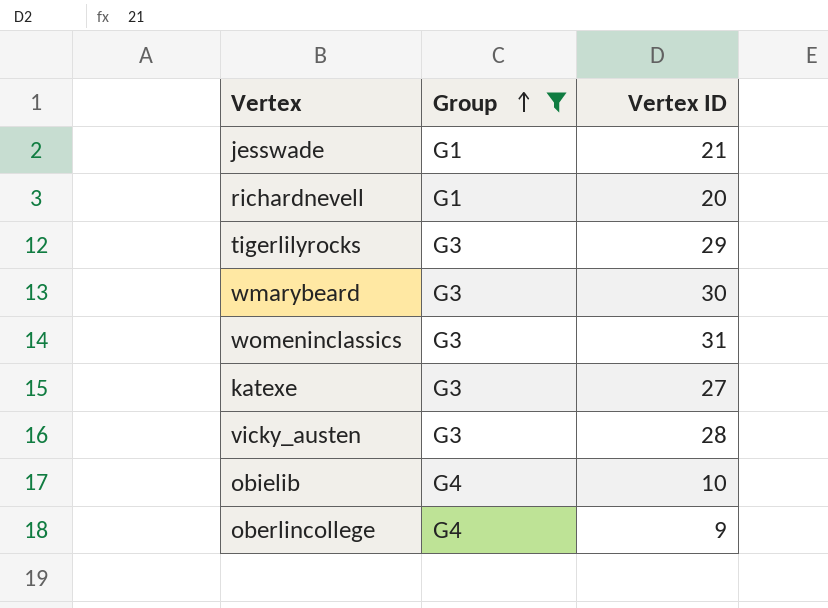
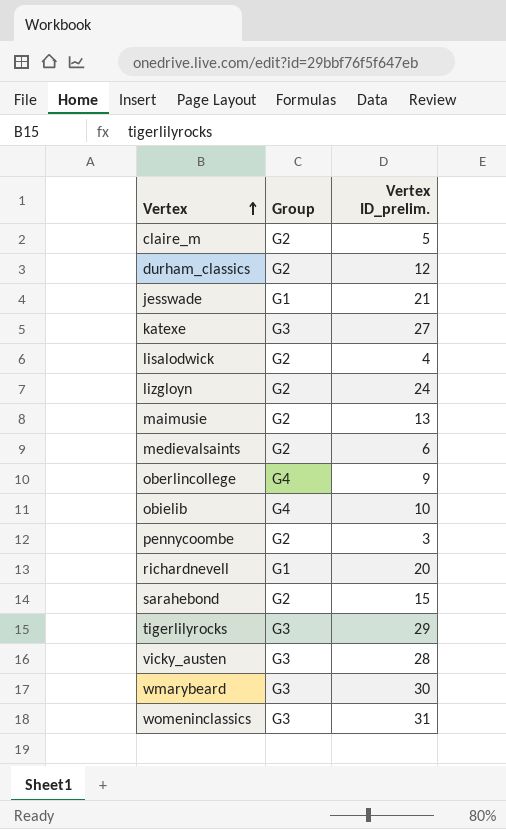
filter: Group != G2 -> none
row order: Group ascending -> Vertex ascending
column name: Vertex ID -> Vertex ID_prelim.

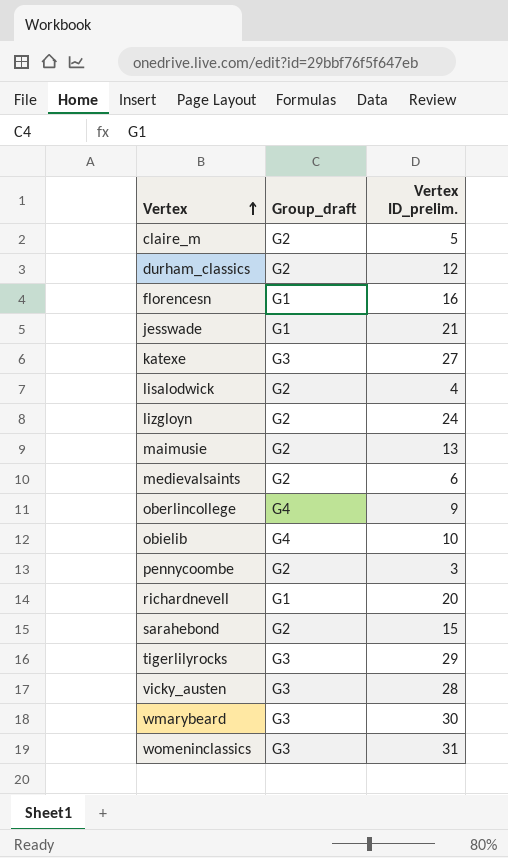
column name: Group -> Group_draft
row florencesn: none -> G1 | 16

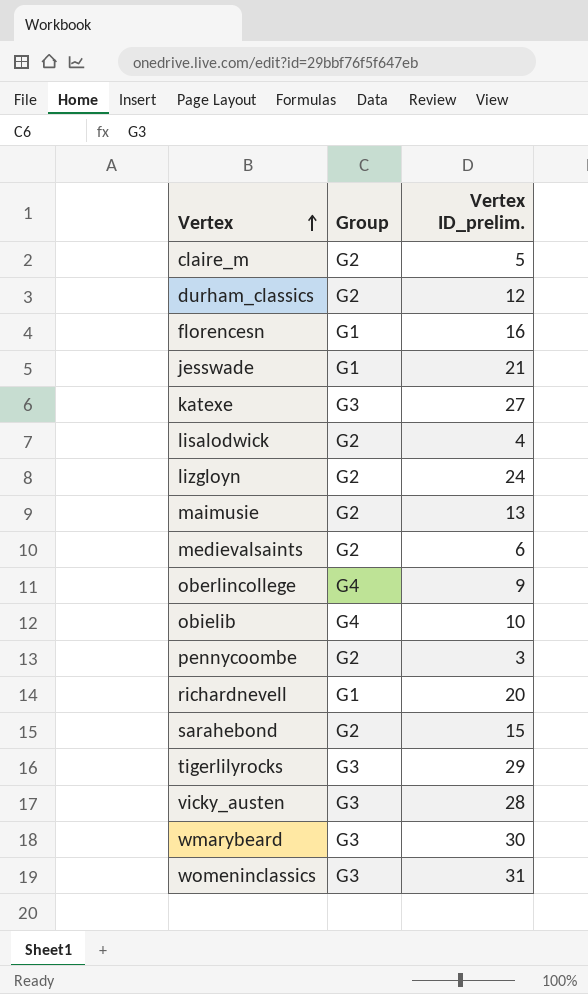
column name: Group_draft -> Group

